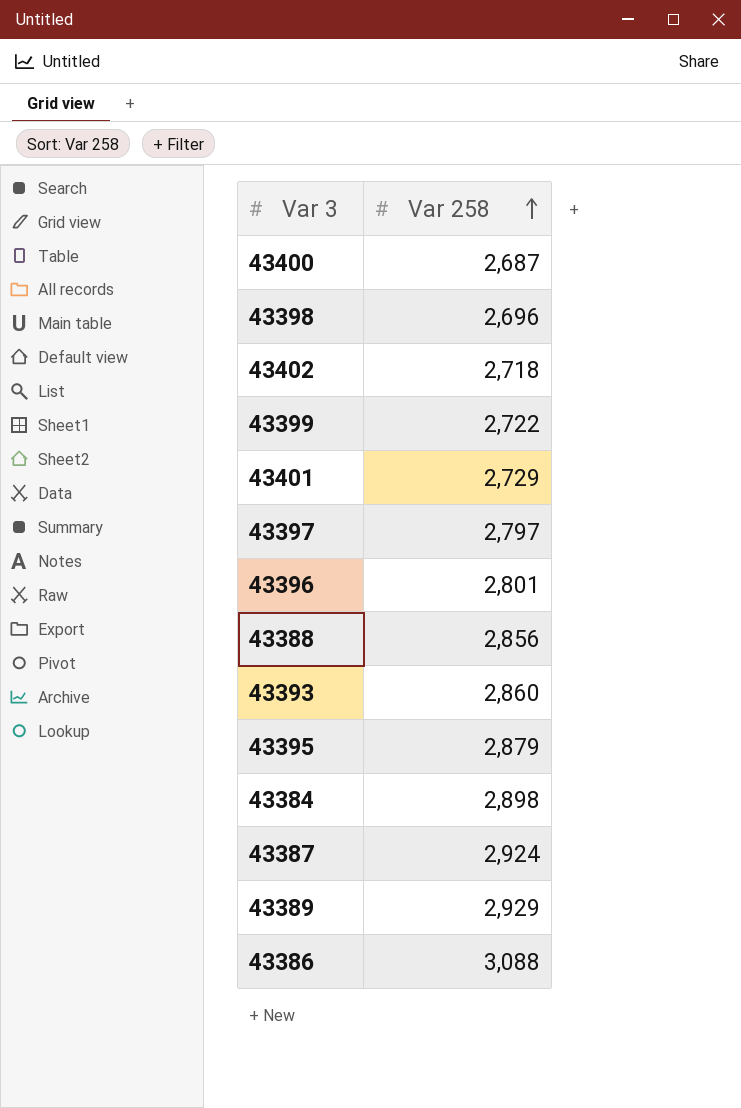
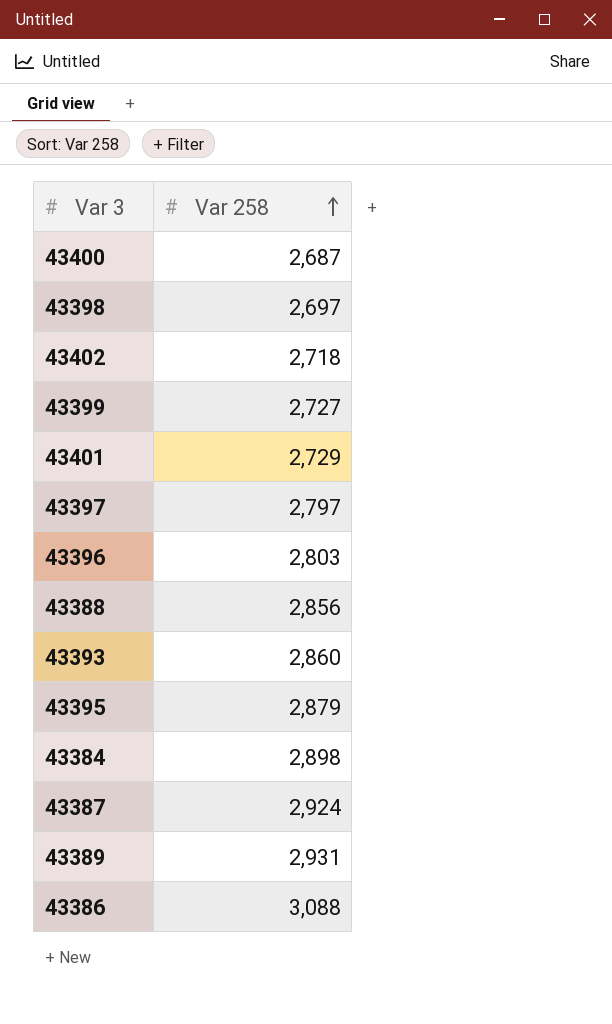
43398 | Var 258: 2,696 -> 2,697
43399 | Var 258: 2,722 -> 2,727
43396 | Var 258: 2,801 -> 2,803
43389 | Var 258: 2,929 -> 2,931

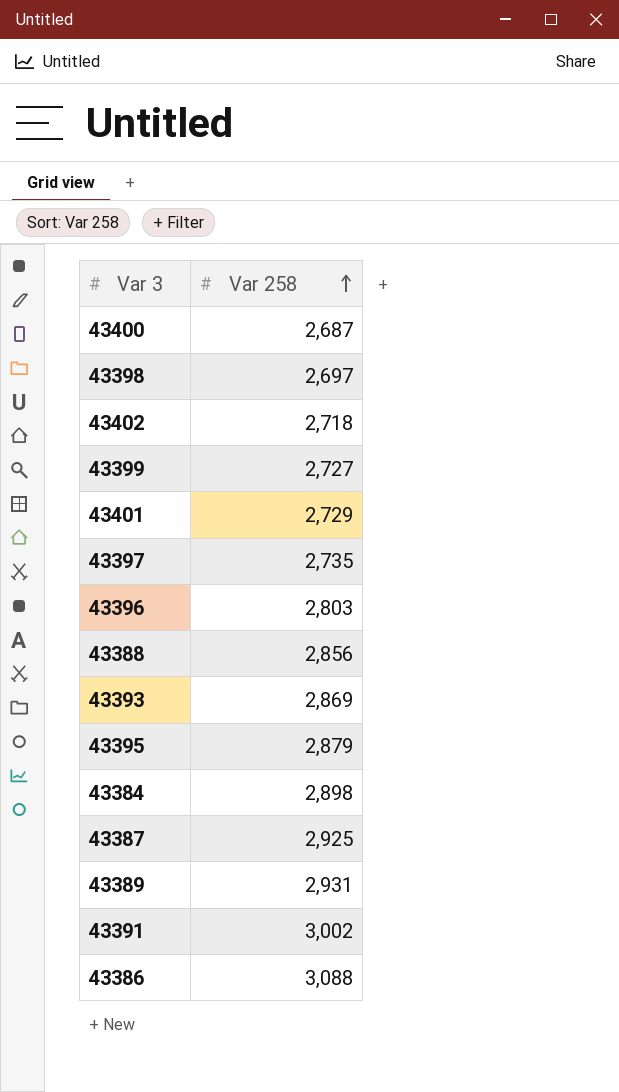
43397 | Var 258: 2,797 -> 2,735
43393 | Var 258: 2,860 -> 2,869
43387 | Var 258: 2,924 -> 2,925
row 43391: none -> 3,002

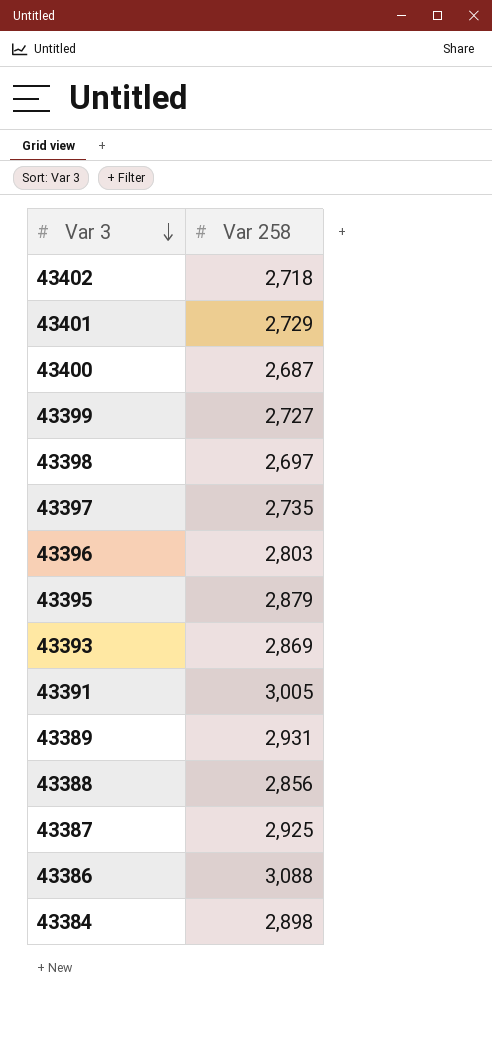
row order: Var 258 ascending -> Var 3 descending
43391 | Var 258: 3,002 -> 3,005

